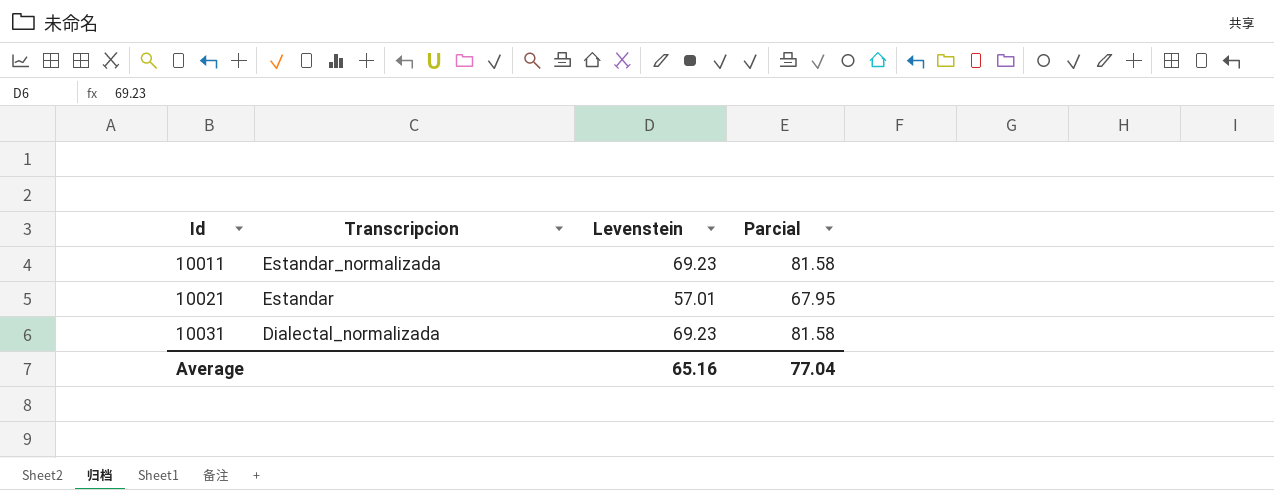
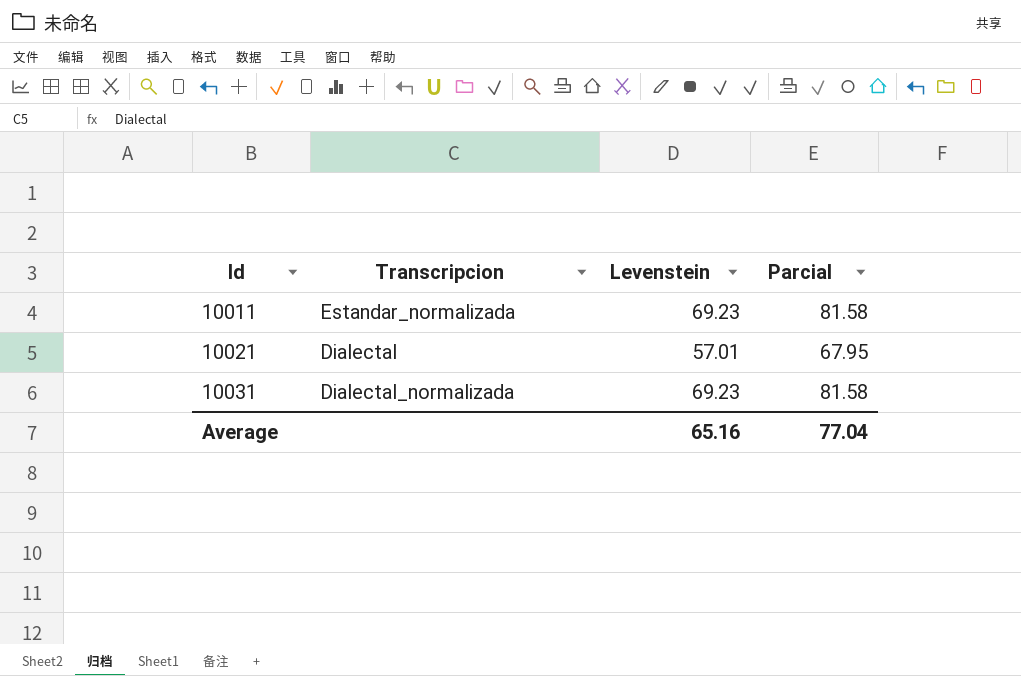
10021 | Transcripcion: Estandar -> Dialectal

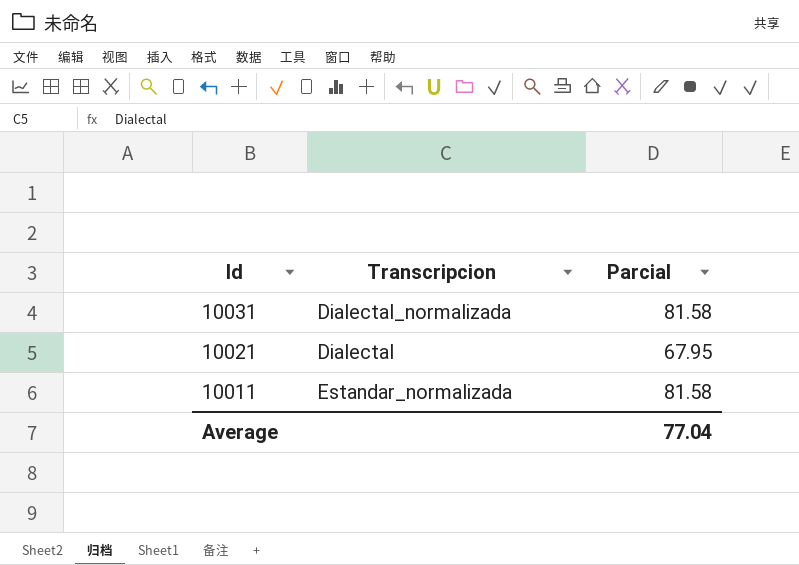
row order: Id ascending -> Id descending
column Levenstein | position: 3 -> none

